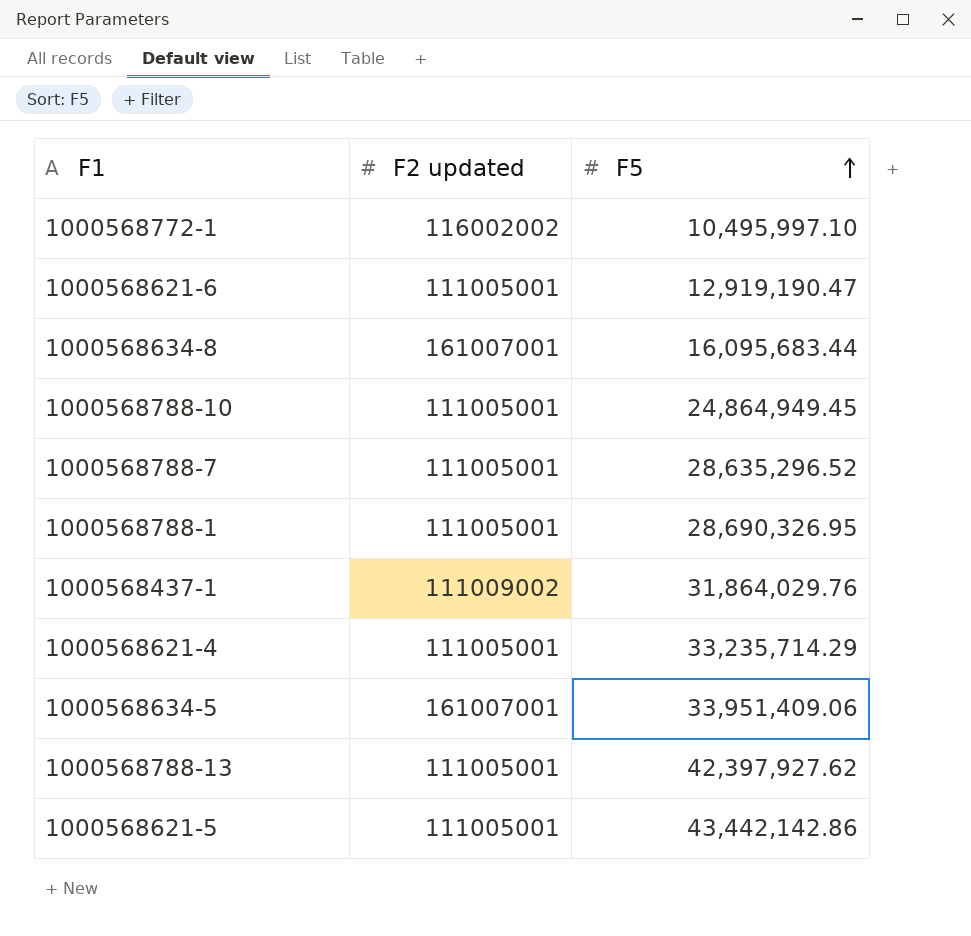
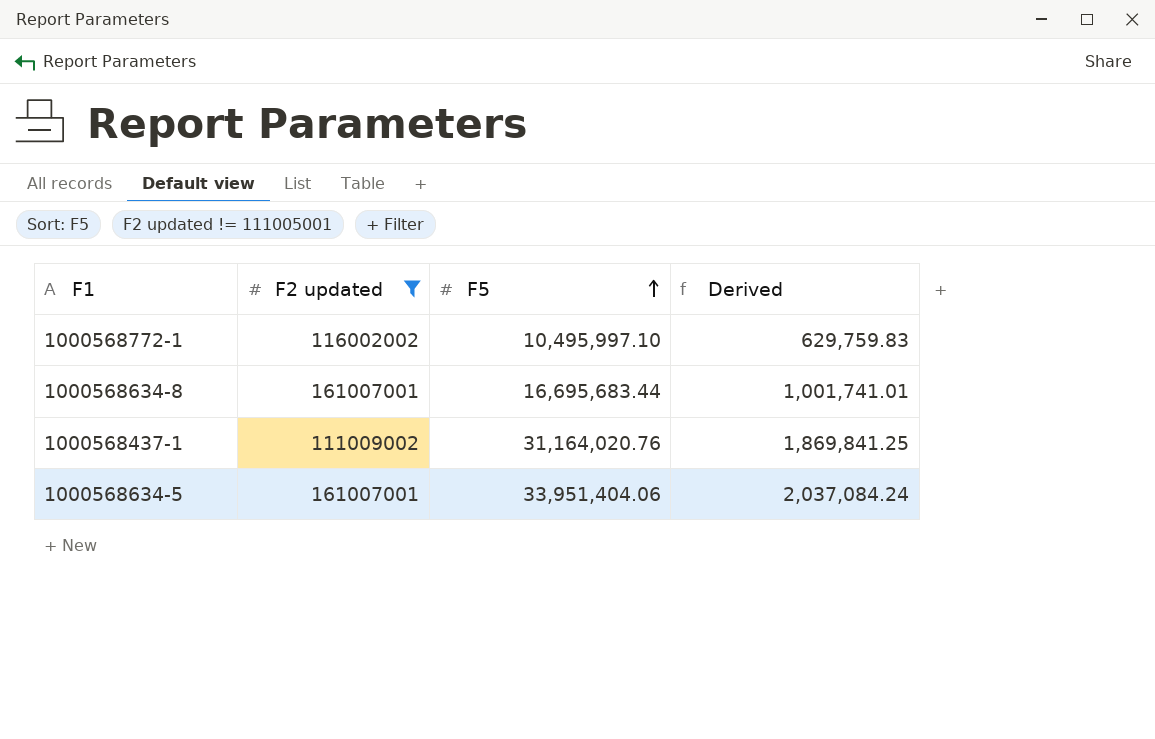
filter: none -> F2 updated != 111005001
column Derived | formula: none -> [F5] * 0.06
1000568634-8 | F5: 16,095,683.44 -> 16,695,683.44
1000568437-1 | F5: 31,864,029.76 -> 31,164,020.76
1000568634-5 | F5: 33,951,409.06 -> 33,951,404.06

